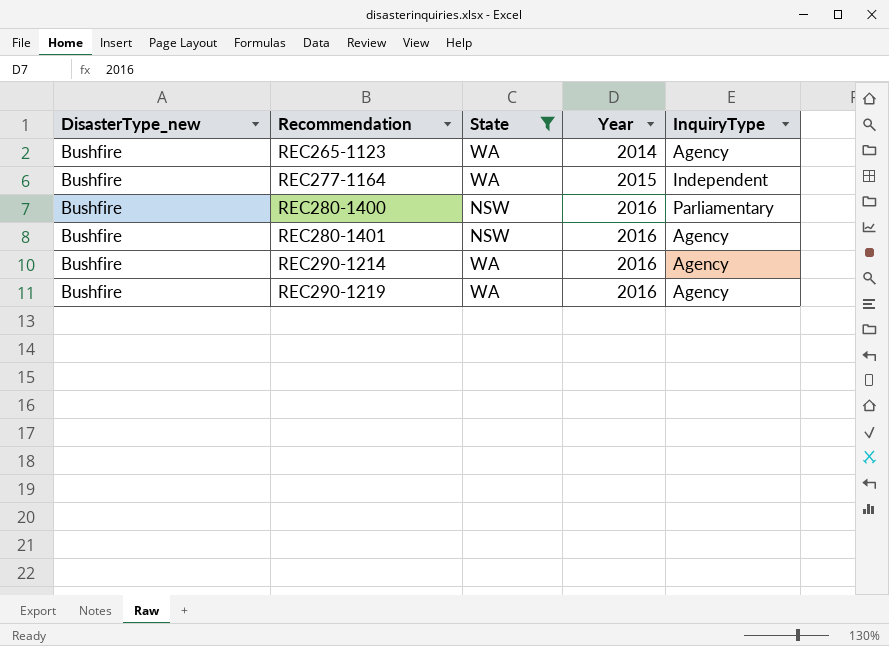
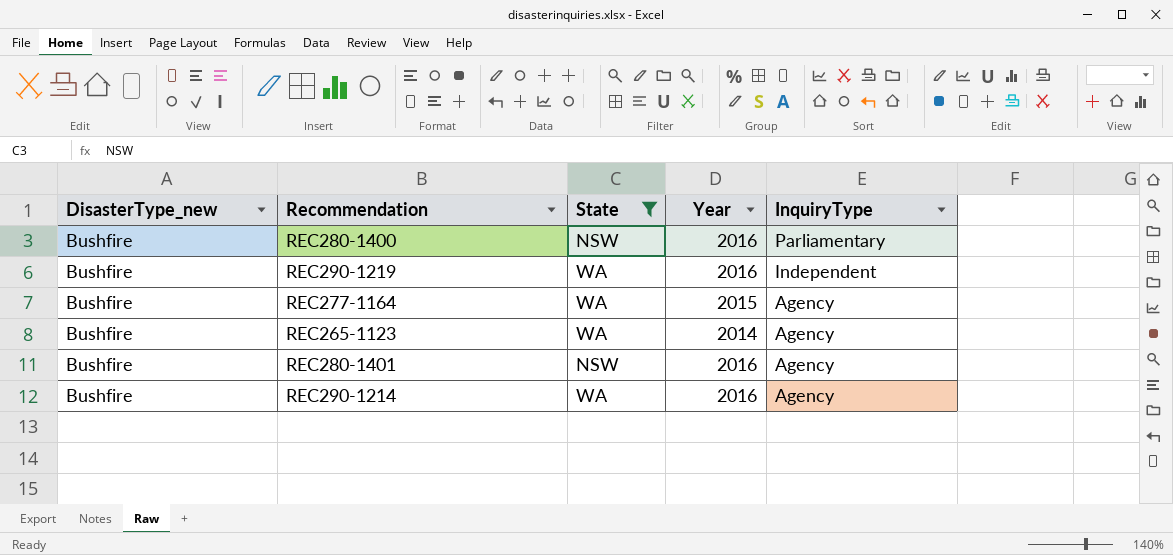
row order: Recommendation ascending -> InquiryType descending
REC290-1219 | InquiryType: Agency -> Independent
REC277-1164 | InquiryType: Independent -> Agency

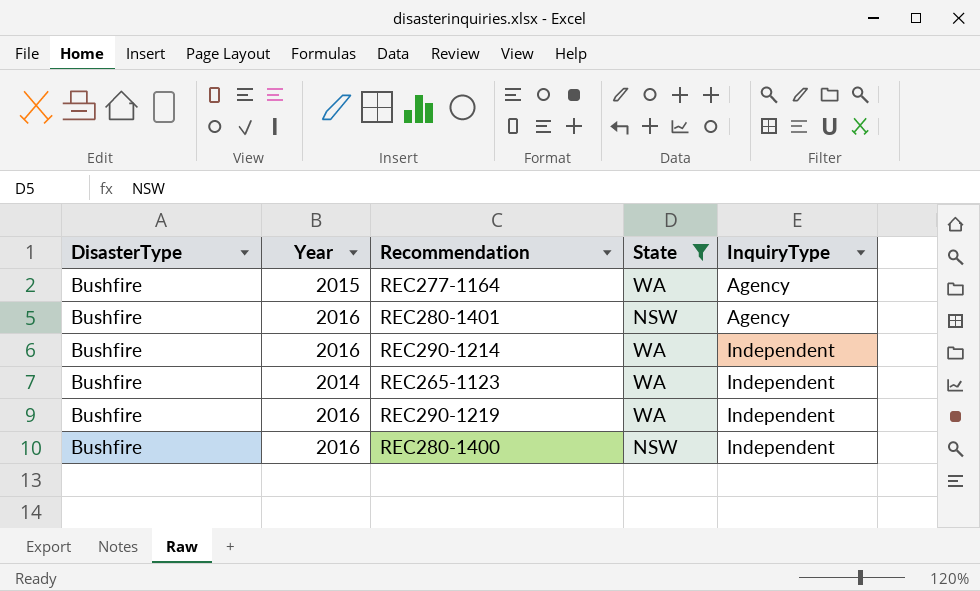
row order: InquiryType descending -> InquiryType ascending
column name: DisasterType_new -> DisasterType
column Year | position: 4 -> 2
REC290-1214 | InquiryType: Agency -> Independent
REC265-1123 | InquiryType: Agency -> Independent
REC280-1400 | InquiryType: Parliamentary -> Independent

